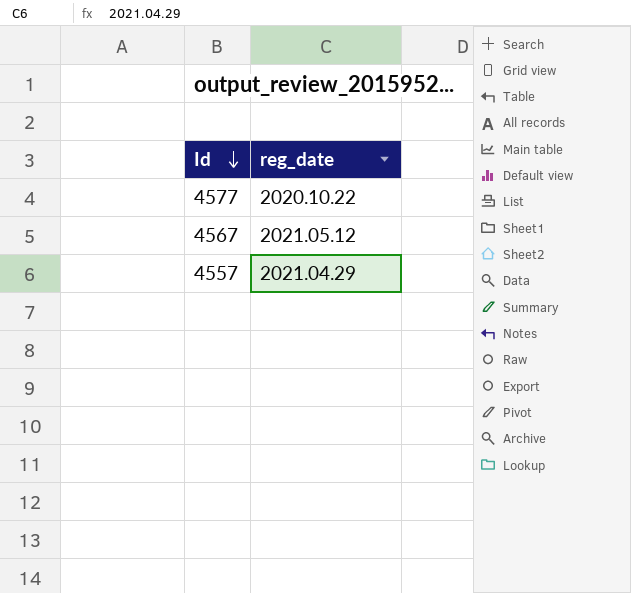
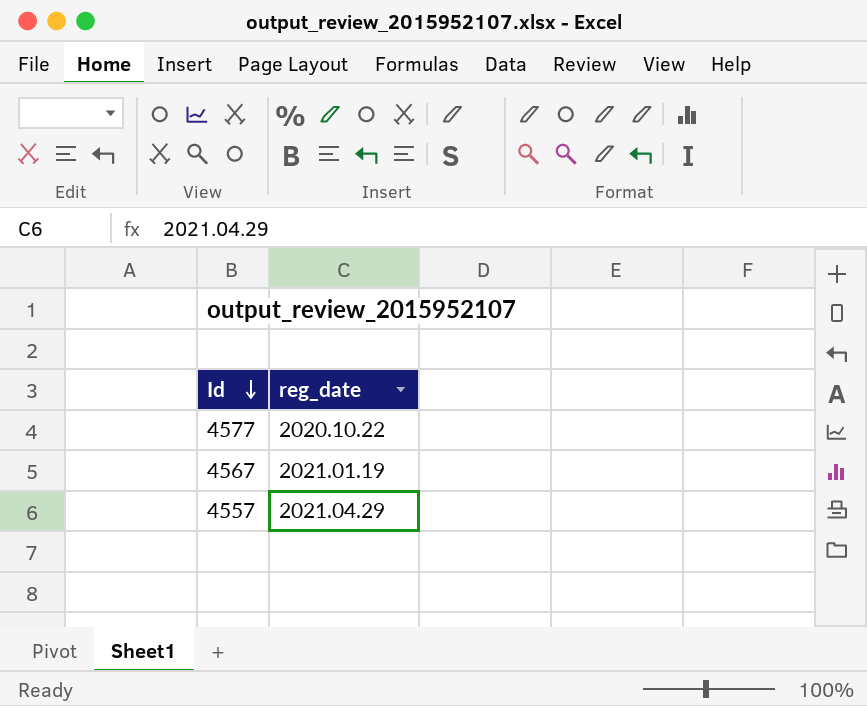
4567 | reg_date: 2021.05.12 -> 2021.01.19

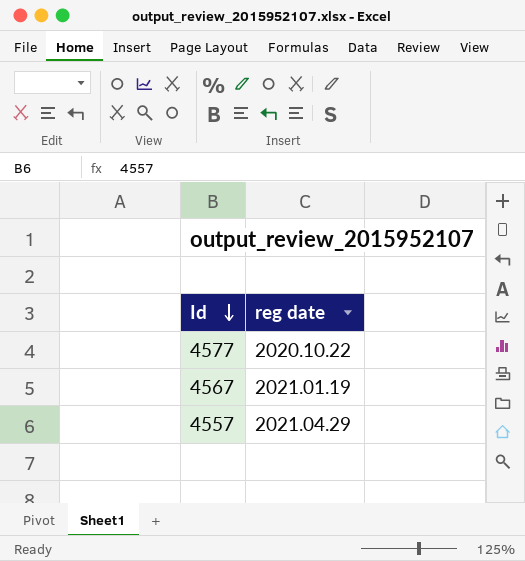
column name: reg_date -> reg date

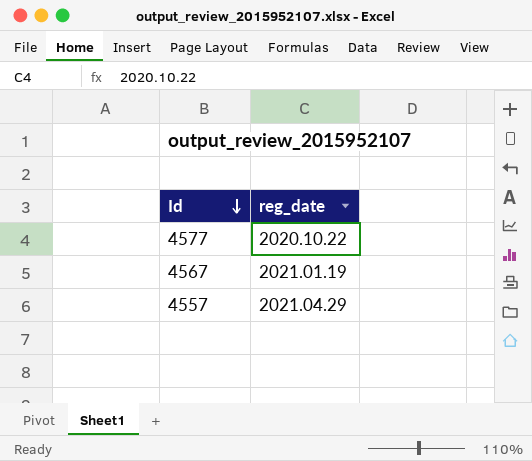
column name: reg date -> reg_date

